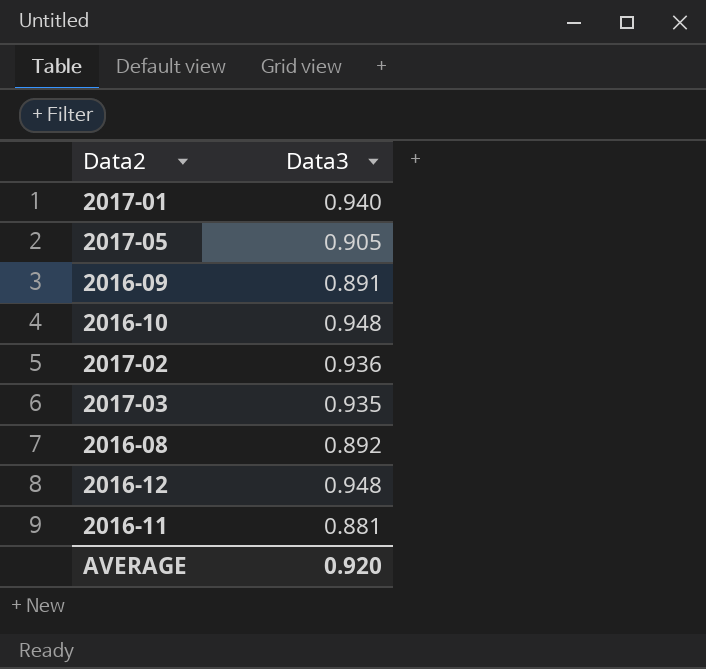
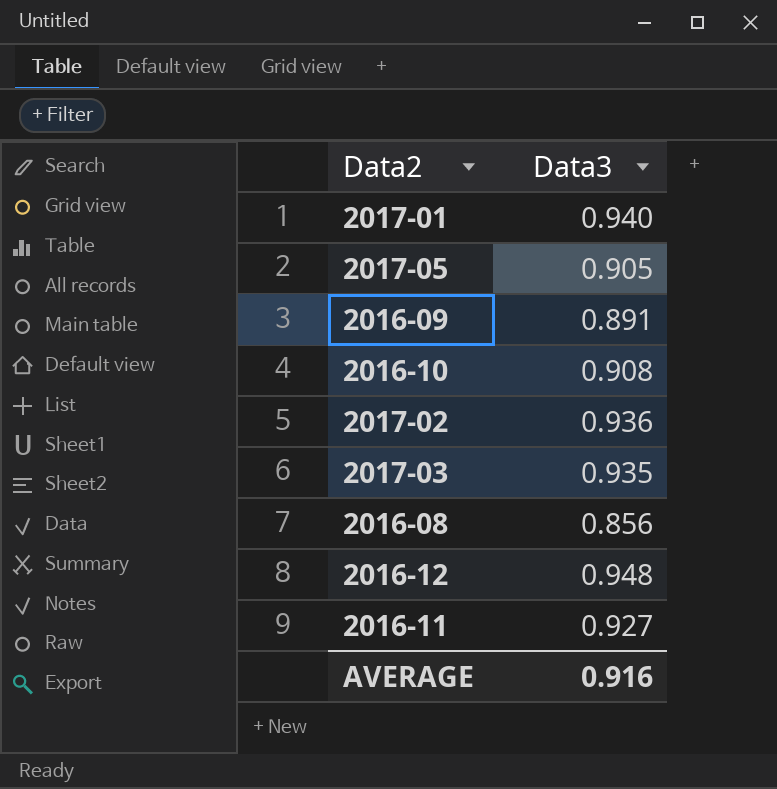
2016-10 | Data3: 0.948 -> 0.908
2016-08 | Data3: 0.892 -> 0.856
2016-11 | Data3: 0.881 -> 0.927
AVERAGE | Data3: 0.920 -> 0.916

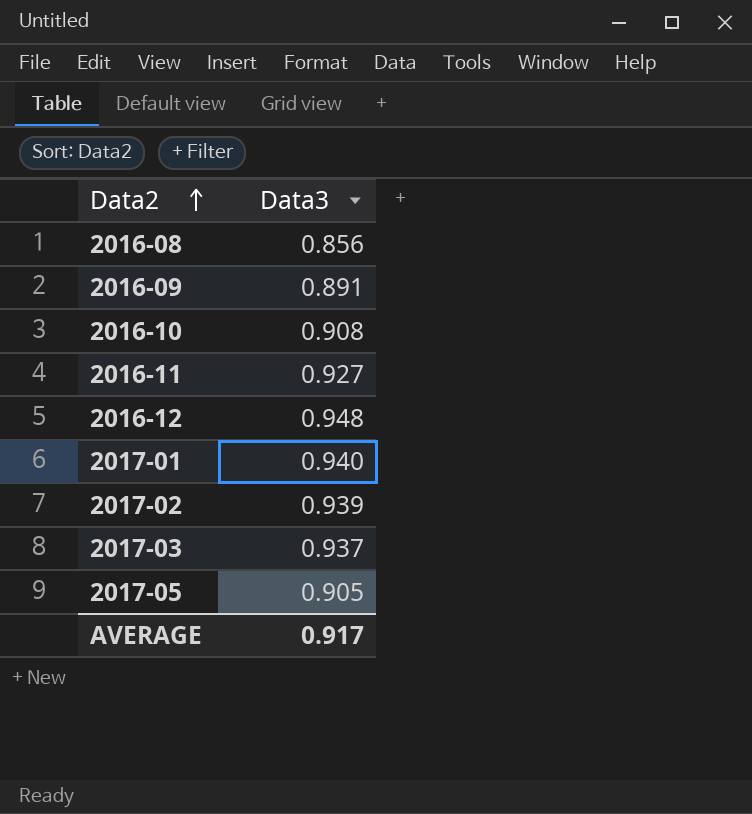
row order: none -> Data2 ascending
2017-02 | Data3: 0.936 -> 0.939
2017-03 | Data3: 0.935 -> 0.937
AVERAGE | Data3: 0.916 -> 0.917

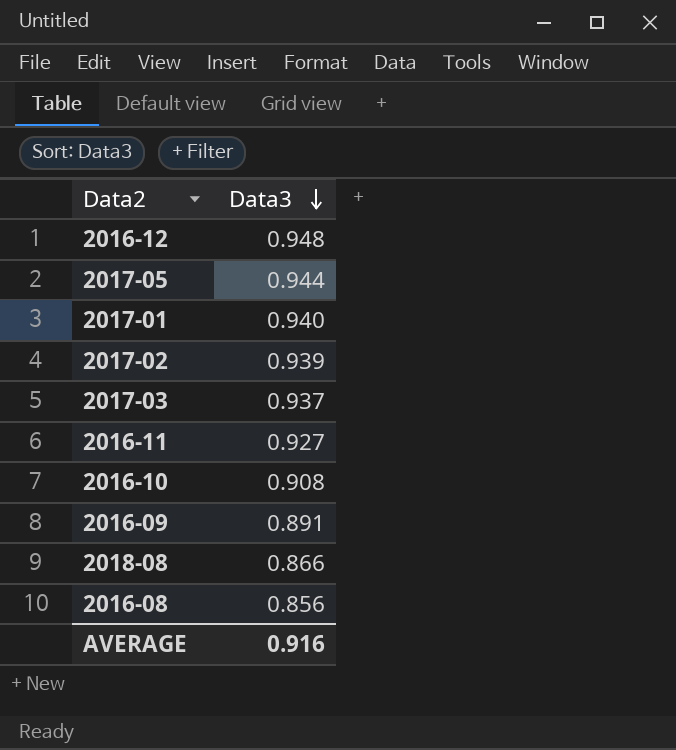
row order: Data2 ascending -> Data3 descending
2017-05 | Data3: 0.905 -> 0.944
row 2018-08: none -> 0.866
AVERAGE | Data3: 0.917 -> 0.916

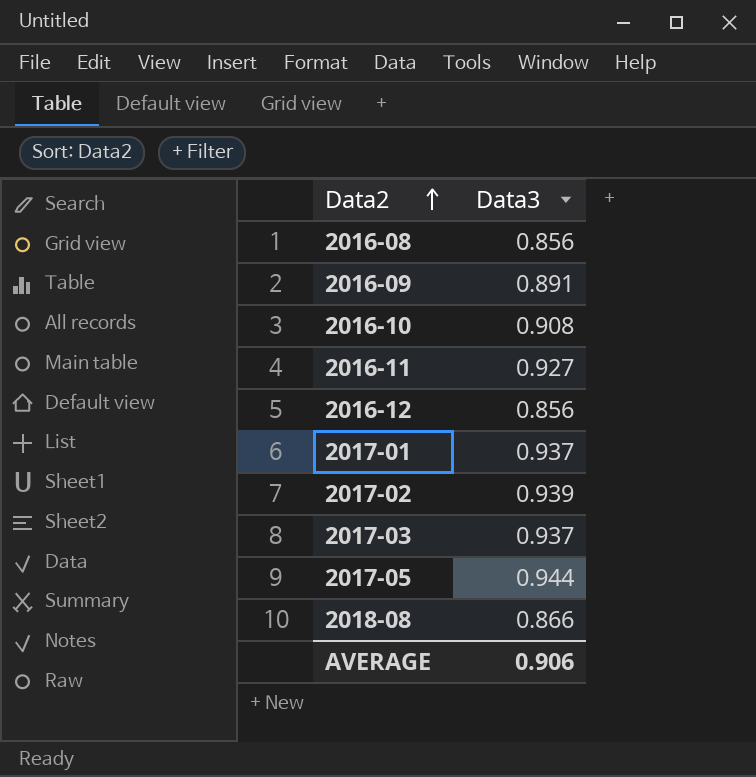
row order: Data3 descending -> Data2 ascending
2016-12 | Data3: 0.948 -> 0.856
2017-01 | Data3: 0.940 -> 0.937
AVERAGE | Data3: 0.916 -> 0.906

